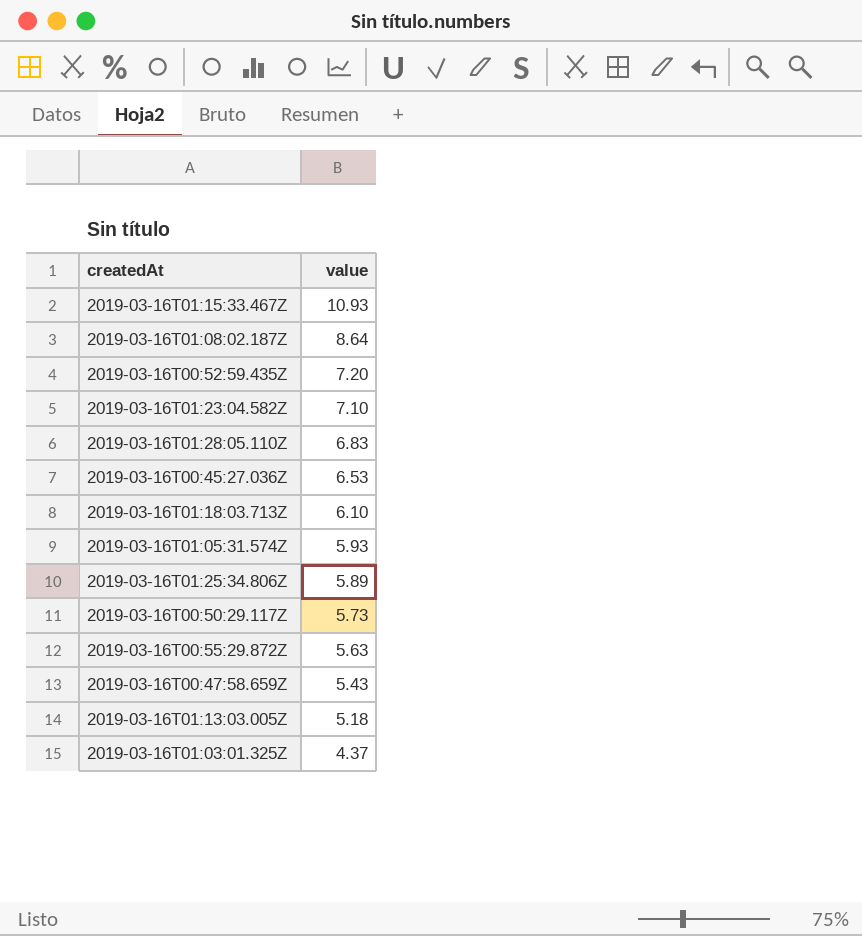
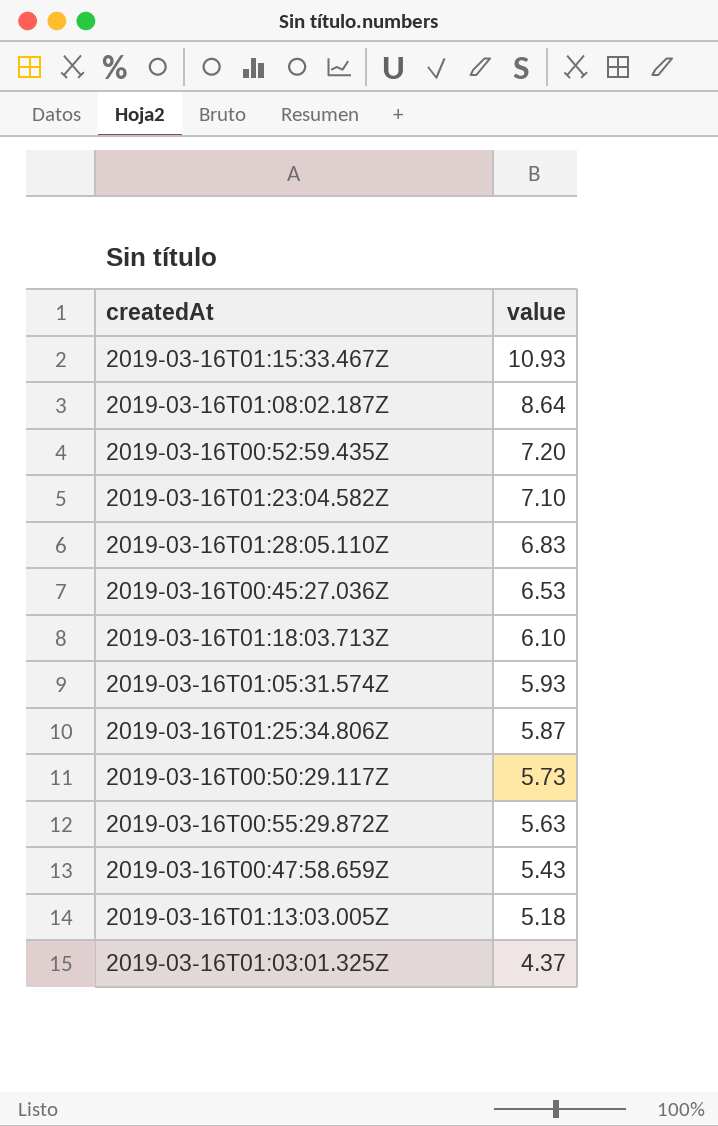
2019-03-16T01:25:34.806Z | value: 5.89 -> 5.87

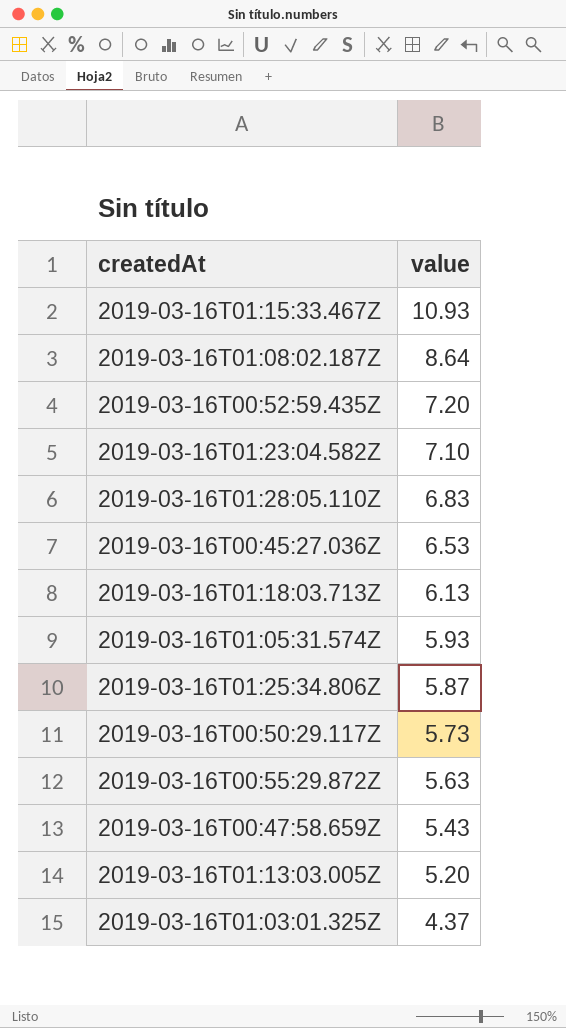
2019-03-16T01:18:03.713Z | value: 6.10 -> 6.13
2019-03-16T01:13:03.005Z | value: 5.18 -> 5.20

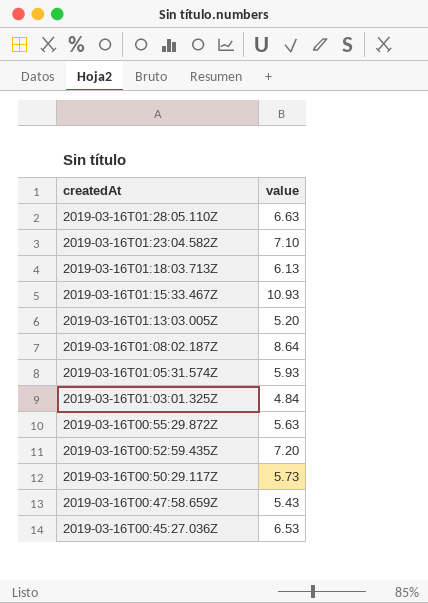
row order: value descending -> createdAt descending
row 2019-03-16T01:25:34.806Z: 5.87 -> none
2019-03-16T01:28:05.110Z | value: 6.83 -> 6.63
2019-03-16T01:03:01.325Z | value: 4.37 -> 4.84

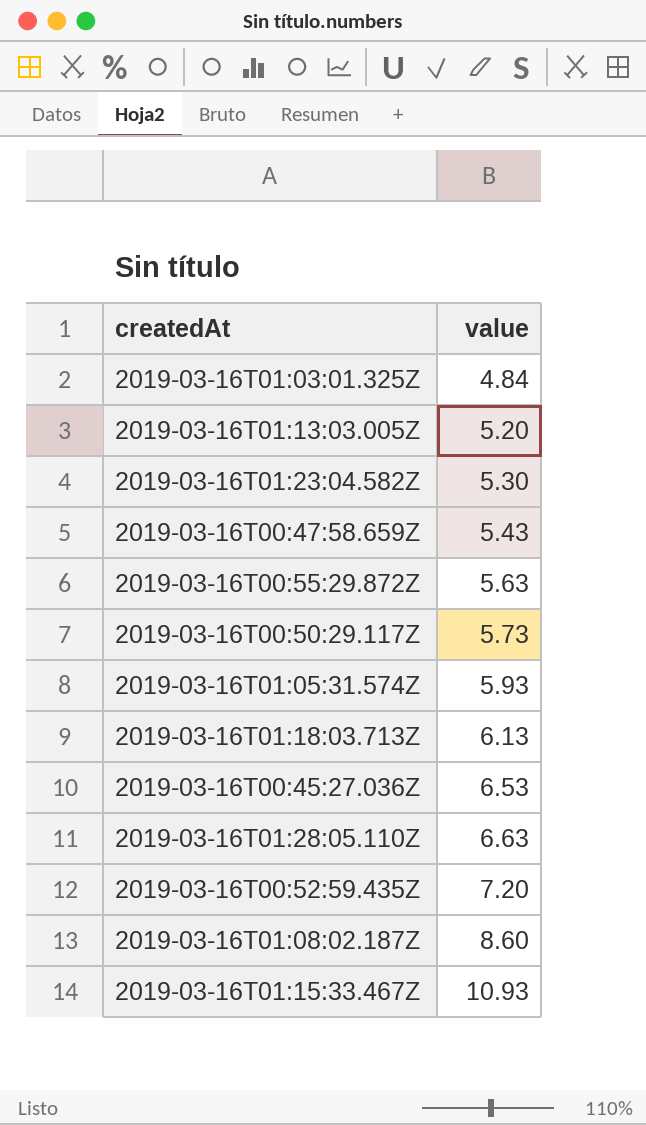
row order: createdAt descending -> value ascending
2019-03-16T01:23:04.582Z | value: 7.10 -> 5.30
2019-03-16T01:08:02.187Z | value: 8.64 -> 8.60

